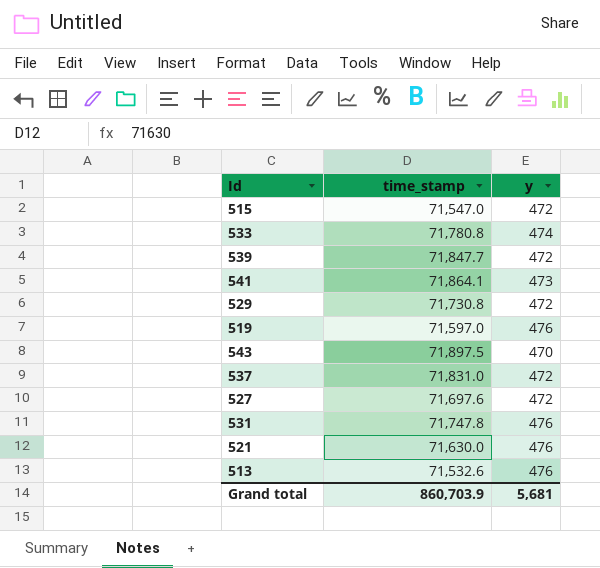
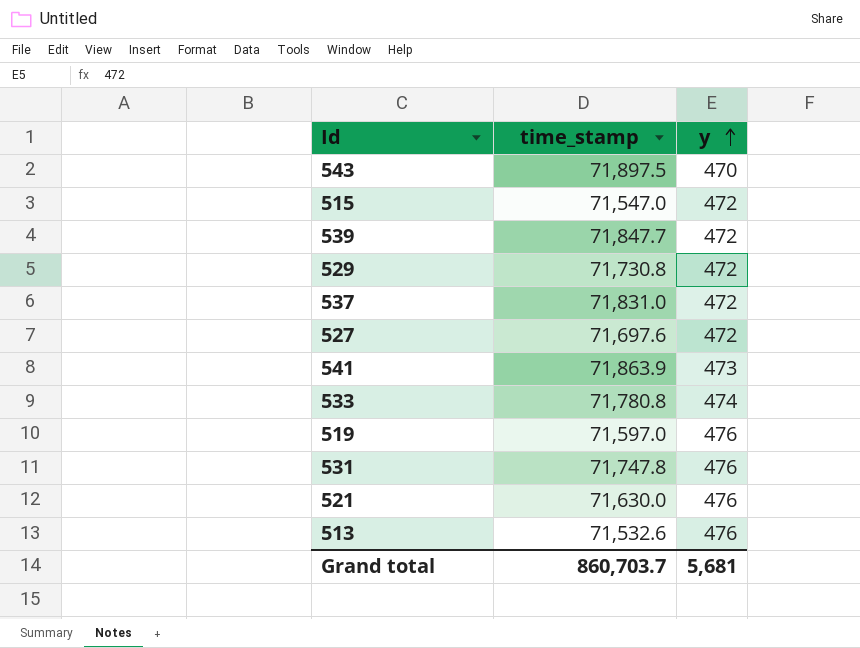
row order: none -> y ascending
541 | time_stamp: 71,864.1 -> 71,863.9
Grand total | time_stamp: 860,703.9 -> 860,703.7

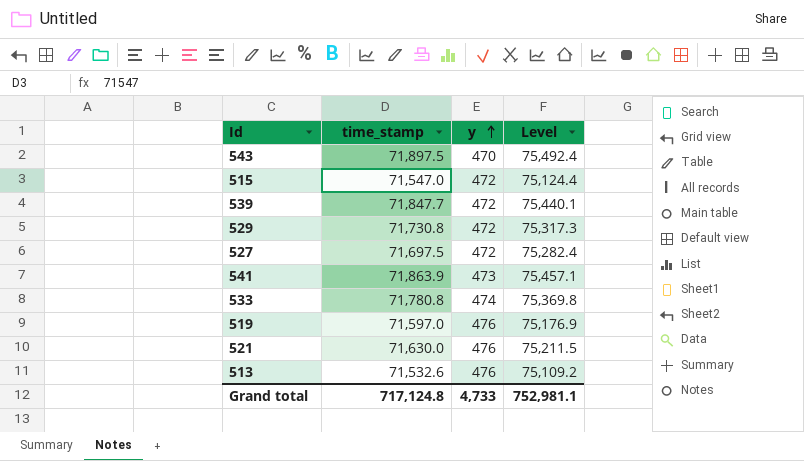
column Level | formula: none -> [time_stamp] * 1.05
row 537: 71,831.0 | 472 -> none
row 531: 71,747.8 | 476 -> none
527 | time_stamp: 71,697.6 -> 71,697.5
Grand total | time_stamp: 860,703.7 -> 717,124.8
Grand total | y: 5,681 -> 4,733

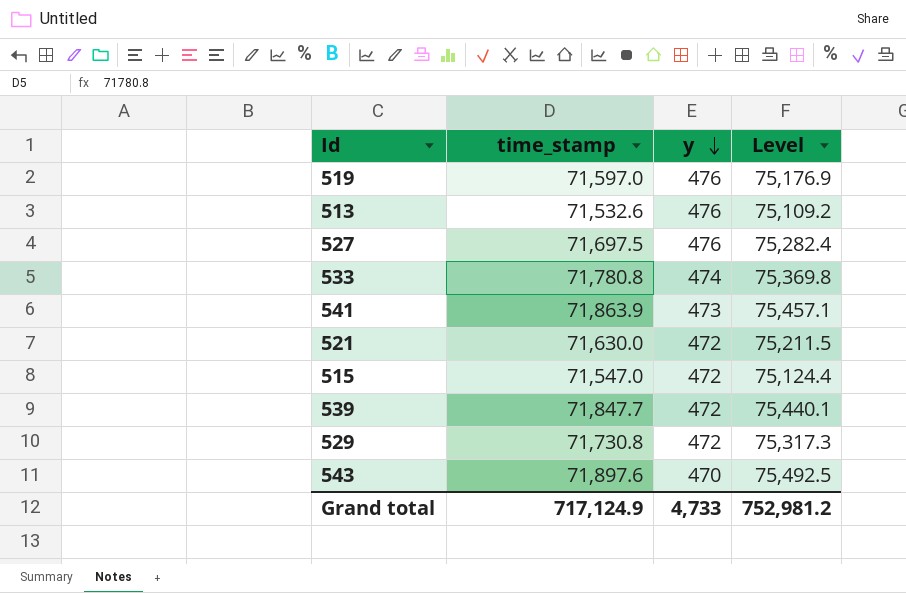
row order: y ascending -> y descending
527 | y: 472 -> 476
521 | y: 476 -> 472
543 | time_stamp: 71,897.5 -> 71,897.6
543 | Level: 75,492.4 -> 75,492.5
Grand total | time_stamp: 717,124.8 -> 717,124.9
Grand total | Level: 752,981.1 -> 752,981.2

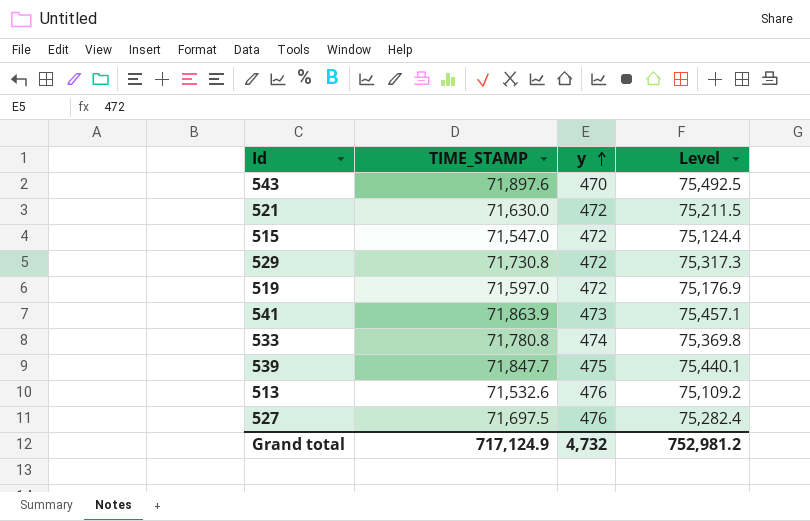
row order: y descending -> y ascending
column name: time_stamp -> TIME_STAMP
519 | y: 476 -> 472
539 | y: 472 -> 475
Grand total | y: 4,733 -> 4,732

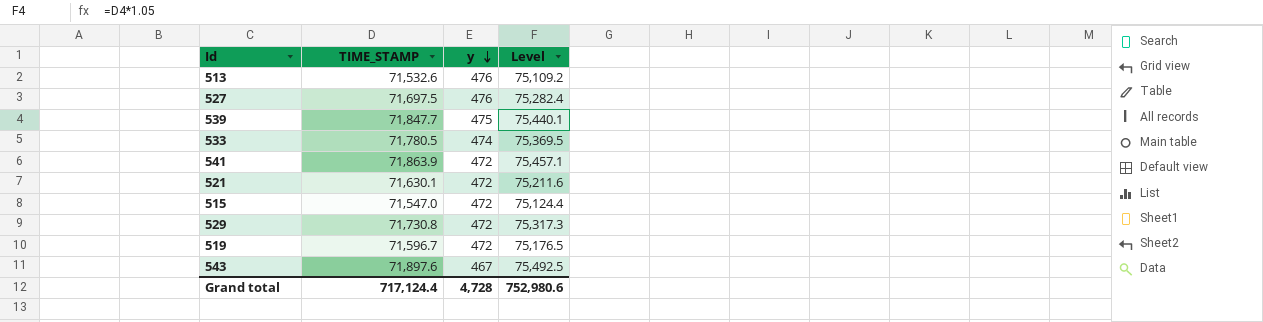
row order: y ascending -> y descending
533 | TIME_STAMP: 71,780.8 -> 71,780.5
533 | Level: 75,369.8 -> 75,369.5
541 | y: 473 -> 472
521 | TIME_STAMP: 71,630.0 -> 71,630.1
521 | Level: 75,211.5 -> 75,211.6
519 | TIME_STAMP: 71,597.0 -> 71,596.7
519 | Level: 75,176.9 -> 75,176.5
543 | y: 470 -> 467
Grand total | TIME_STAMP: 717,124.9 -> 717,124.4
Grand total | y: 4,732 -> 4,728
Grand total | Level: 752,981.2 -> 752,980.6

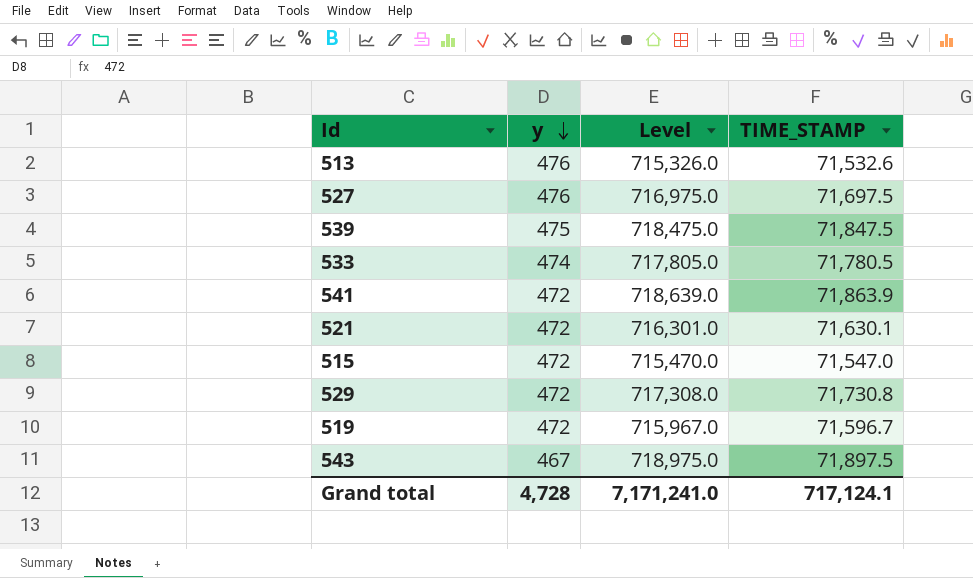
column Level | formula: [TIME_STAMP] * 1.05 -> [TIME_STAMP] * 10
column TIME_STAMP | position: 2 -> 4
539 | TIME_STAMP: 71,847.7 -> 71,847.5
543 | TIME_STAMP: 71,897.6 -> 71,897.5
Grand total | Level: 752,980.6 -> 7,171,241.0
Grand total | TIME_STAMP: 717,124.4 -> 717,124.1

